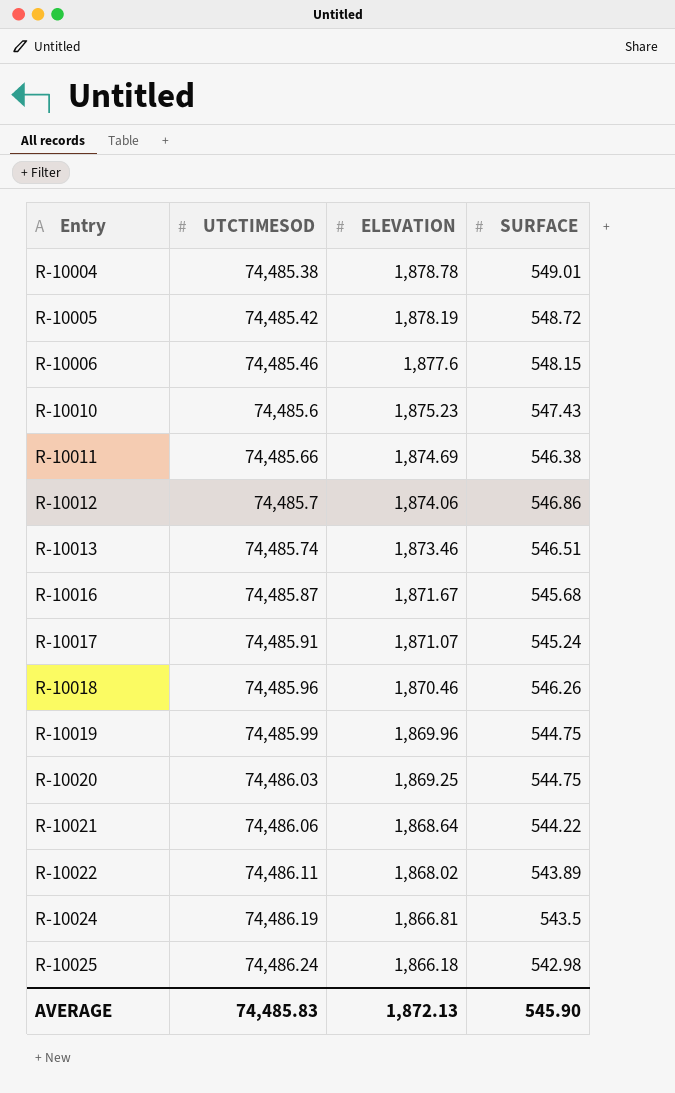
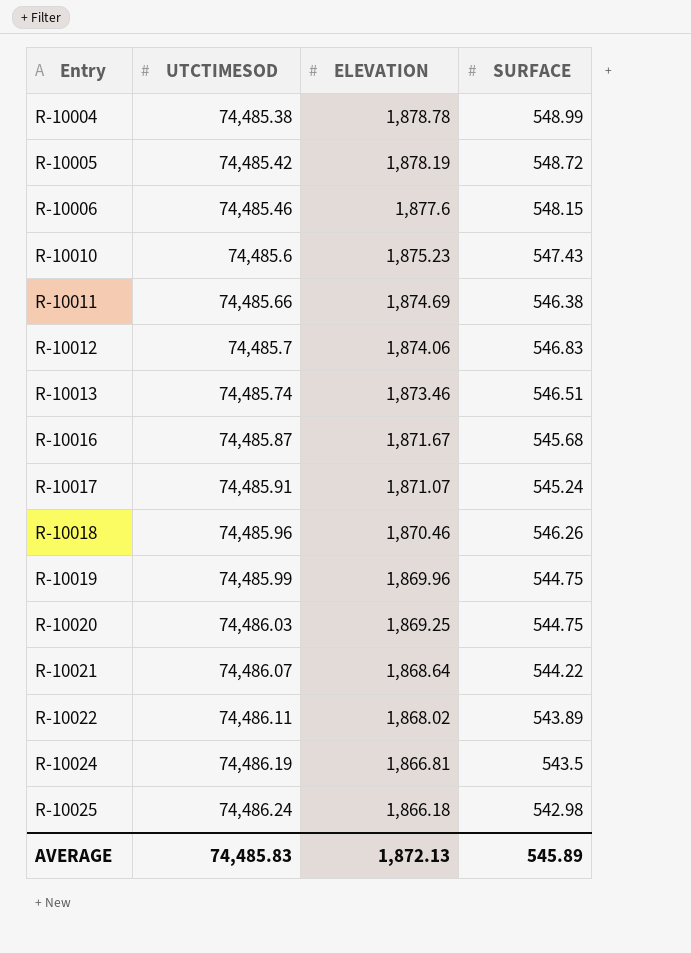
R-10004 | SURFACE: 549.01 -> 548.99
R-10012 | SURFACE: 546.86 -> 546.83
R-10021 | UTCTIMESOD: 74,486.06 -> 74,486.07
AVERAGE | SURFACE: 545.90 -> 545.89

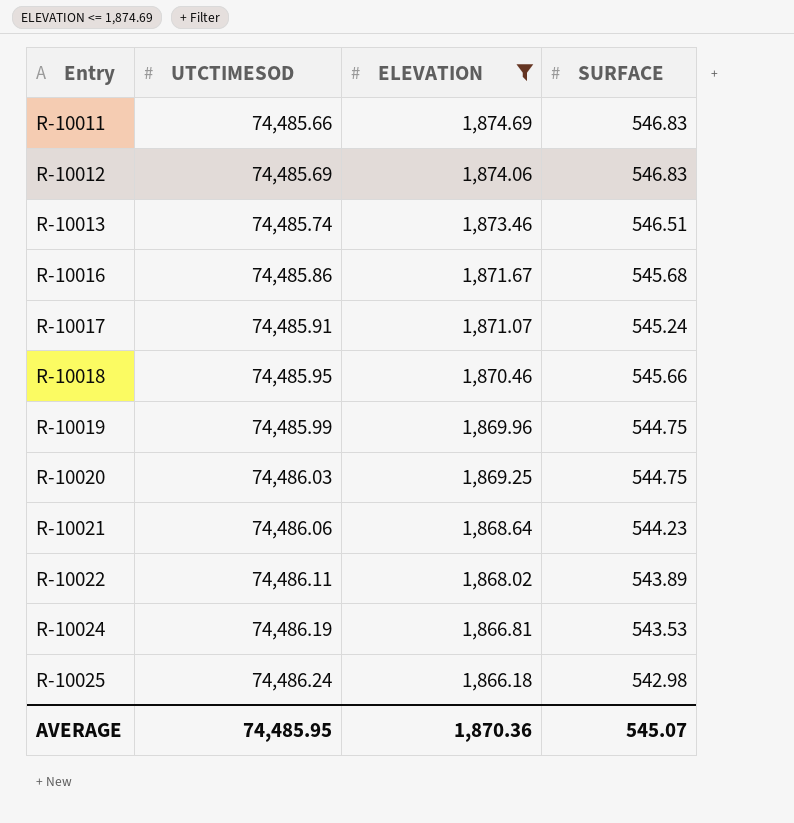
filter: none -> ELEVATION <= 1,874.69
R-10011 | SURFACE: 546.38 -> 546.83
R-10012 | UTCTIMESOD: 74,485.7 -> 74,485.69
R-10016 | UTCTIMESOD: 74,485.87 -> 74,485.86
R-10018 | UTCTIMESOD: 74,485.96 -> 74,485.95
R-10018 | SURFACE: 546.26 -> 545.66
R-10021 | UTCTIMESOD: 74,486.07 -> 74,486.06
R-10021 | SURFACE: 544.22 -> 544.23
R-10024 | SURFACE: 543.5 -> 543.53
AVERAGE | UTCTIMESOD: 74,485.83 -> 74,485.95
AVERAGE | ELEVATION: 1,872.13 -> 1,870.36
AVERAGE | SURFACE: 545.89 -> 545.07

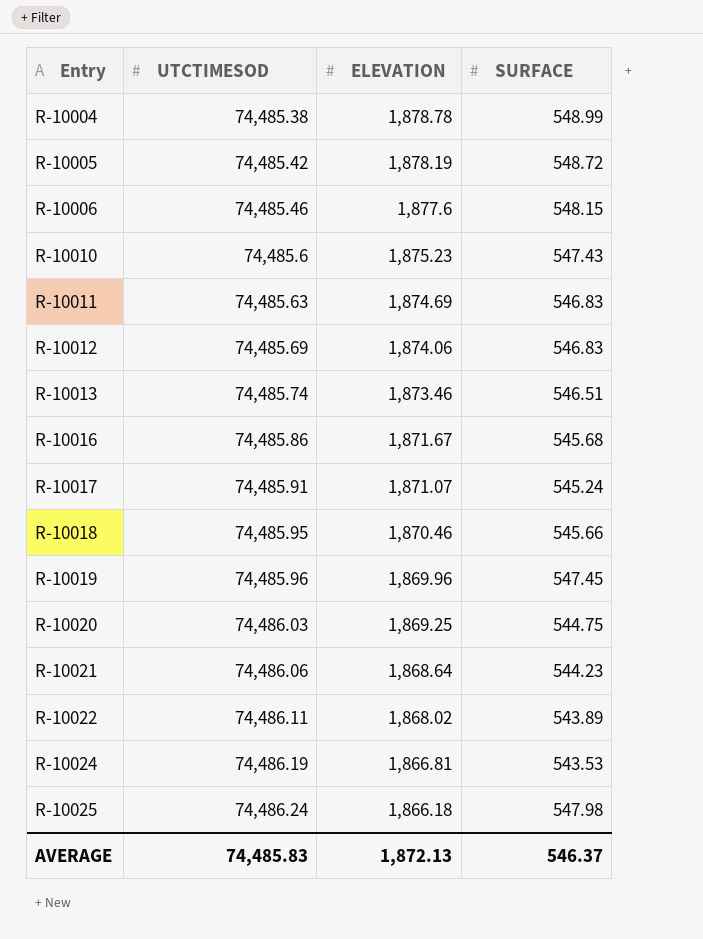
filter: ELEVATION <= 1,874.69 -> none
R-10011 | UTCTIMESOD: 74,485.66 -> 74,485.63
R-10019 | UTCTIMESOD: 74,485.99 -> 74,485.96
R-10019 | SURFACE: 544.75 -> 547.45
R-10025 | SURFACE: 542.98 -> 547.98
AVERAGE | UTCTIMESOD: 74,485.95 -> 74,485.83
AVERAGE | ELEVATION: 1,870.36 -> 1,872.13
AVERAGE | SURFACE: 545.07 -> 546.37

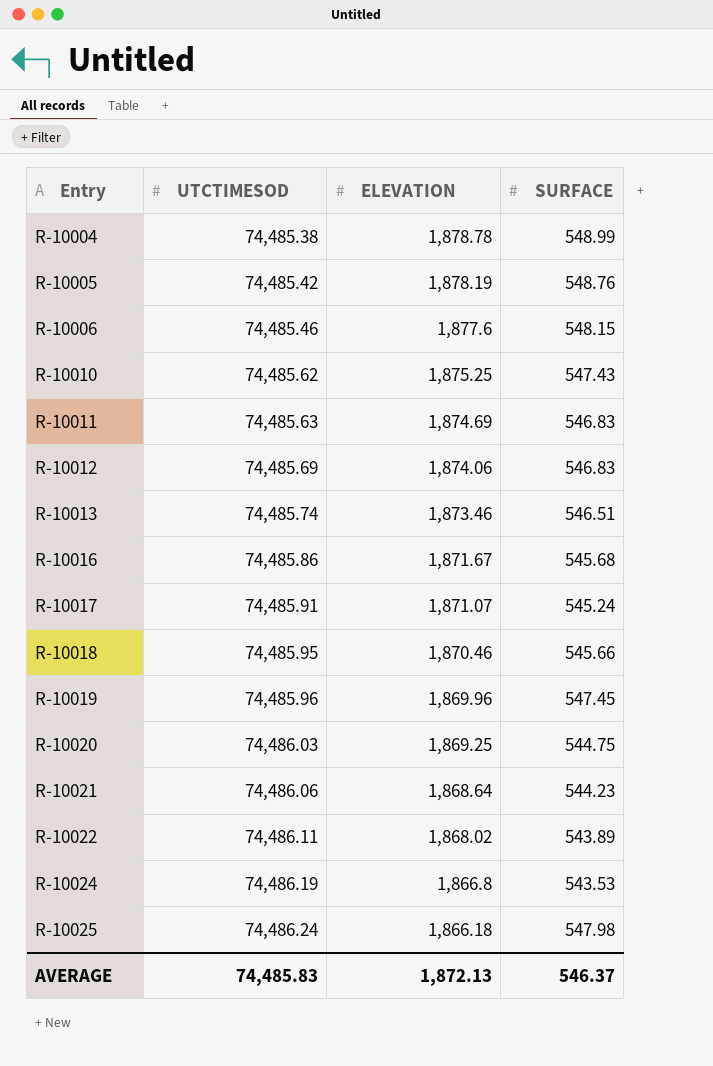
R-10005 | SURFACE: 548.72 -> 548.76
R-10010 | UTCTIMESOD: 74,485.6 -> 74,485.62
R-10010 | ELEVATION: 1,875.23 -> 1,875.25
R-10024 | ELEVATION: 1,866.81 -> 1,866.8

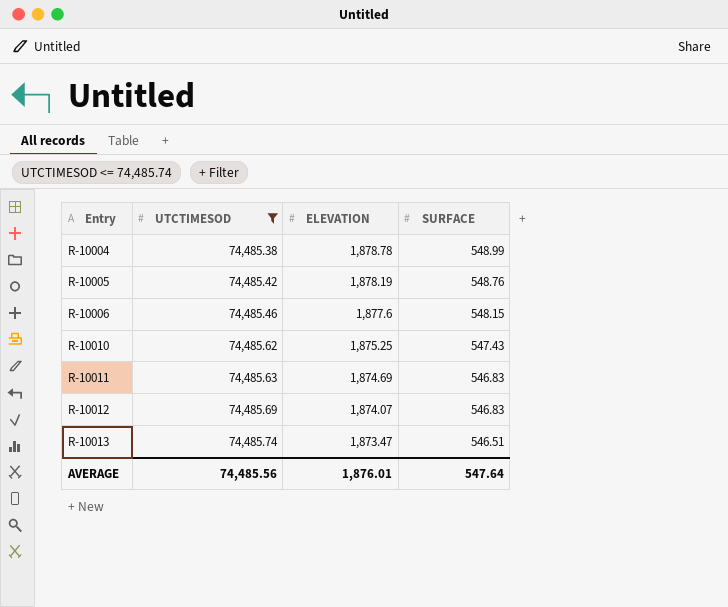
filter: none -> UTCTIMESOD <= 74,485.74
R-10012 | ELEVATION: 1,874.06 -> 1,874.07
R-10013 | ELEVATION: 1,873.46 -> 1,873.47
AVERAGE | UTCTIMESOD: 74,485.83 -> 74,485.56
AVERAGE | ELEVATION: 1,872.13 -> 1,876.01
AVERAGE | SURFACE: 546.37 -> 547.64

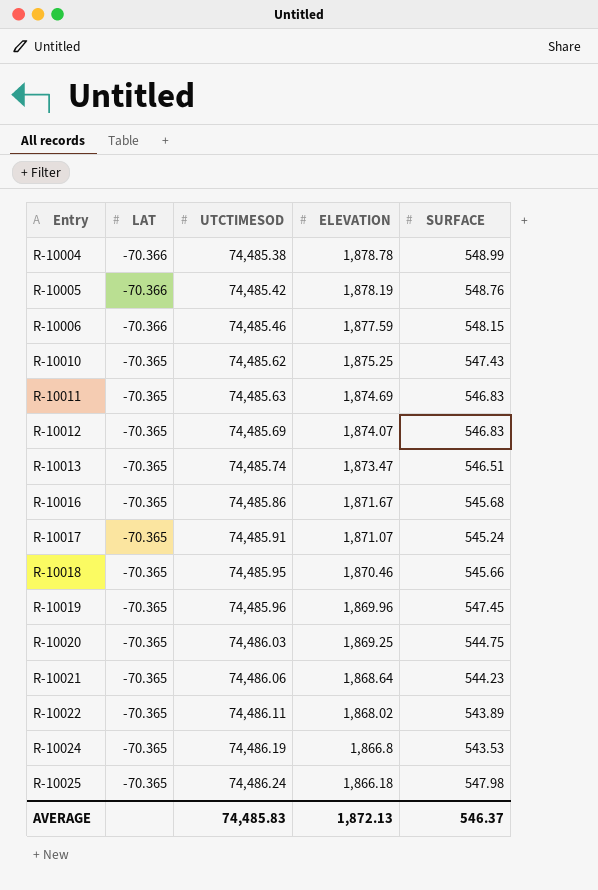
filter: UTCTIMESOD <= 74,485.74 -> none
column LAT | position: none -> 2
R-10006 | ELEVATION: 1,877.6 -> 1,877.59
AVERAGE | UTCTIMESOD: 74,485.56 -> 74,485.83
AVERAGE | ELEVATION: 1,876.01 -> 1,872.13
AVERAGE | SURFACE: 547.64 -> 546.37

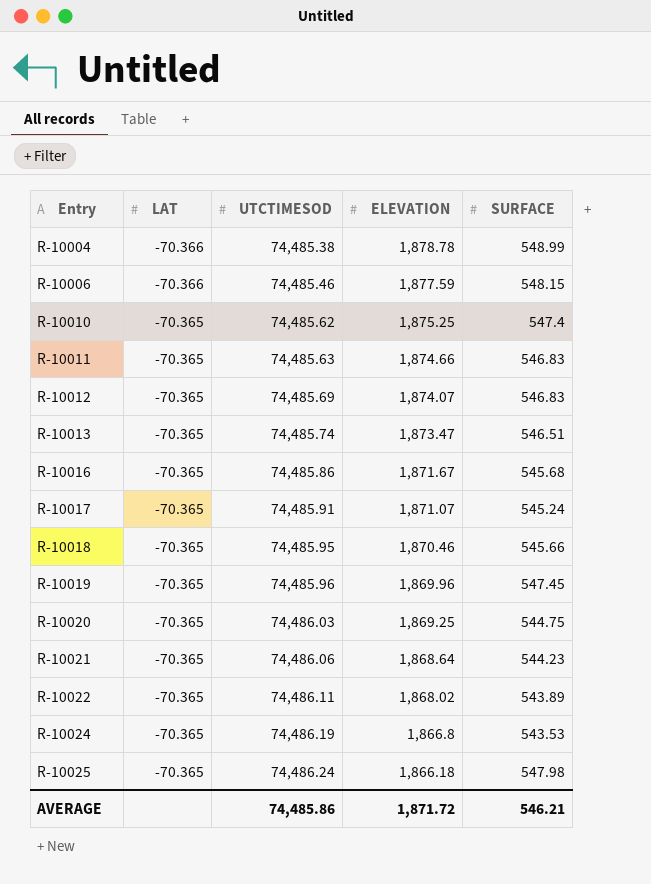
row R-10005: -70.366 | 74,485.42 | 1,878.19 | 548.76 -> none
R-10010 | SURFACE: 547.43 -> 547.4
R-10011 | ELEVATION: 1,874.69 -> 1,874.66
AVERAGE | UTCTIMESOD: 74,485.83 -> 74,485.86
AVERAGE | ELEVATION: 1,872.13 -> 1,871.72
AVERAGE | SURFACE: 546.37 -> 546.21

